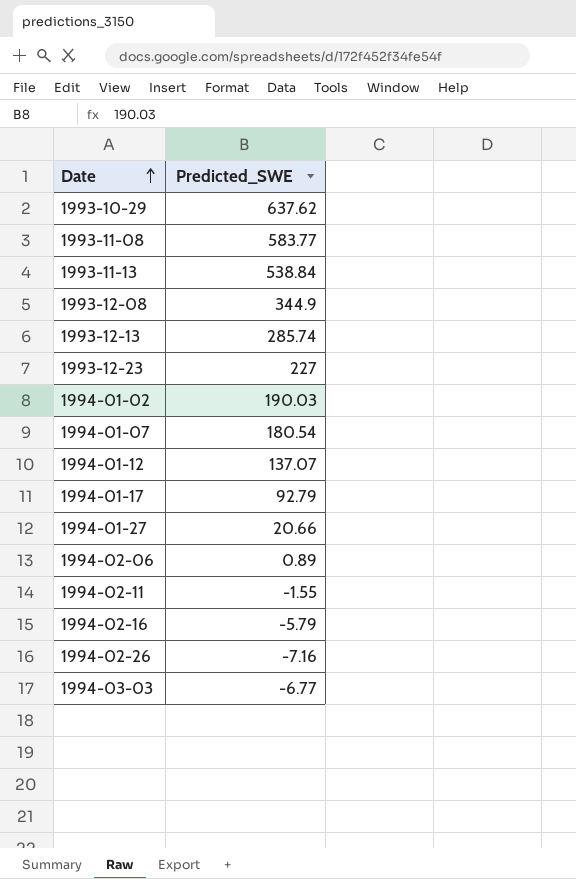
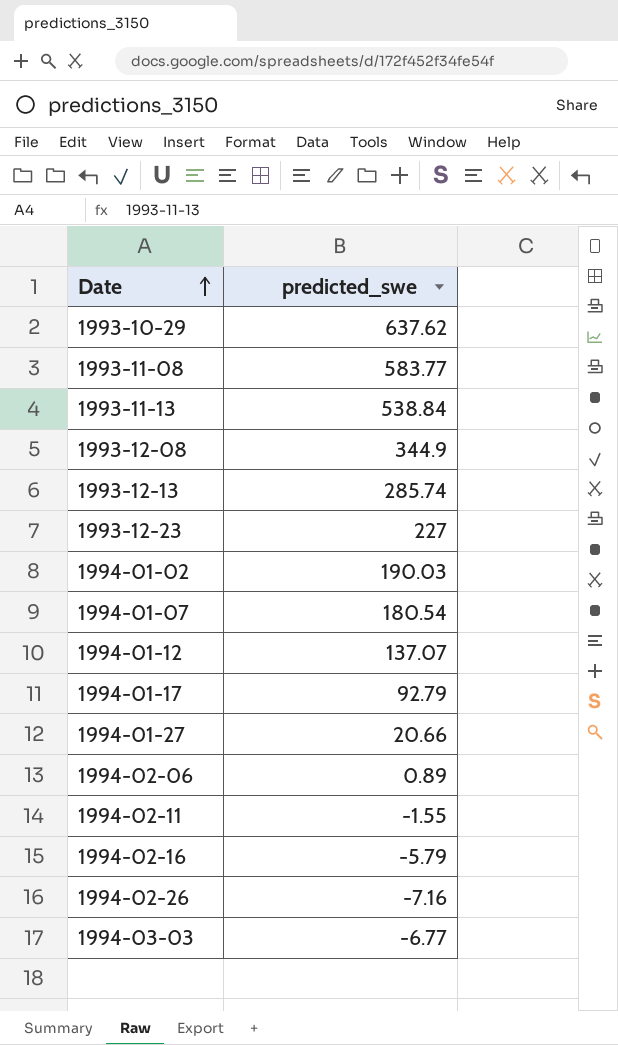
column name: Predicted_SWE -> predicted_swe

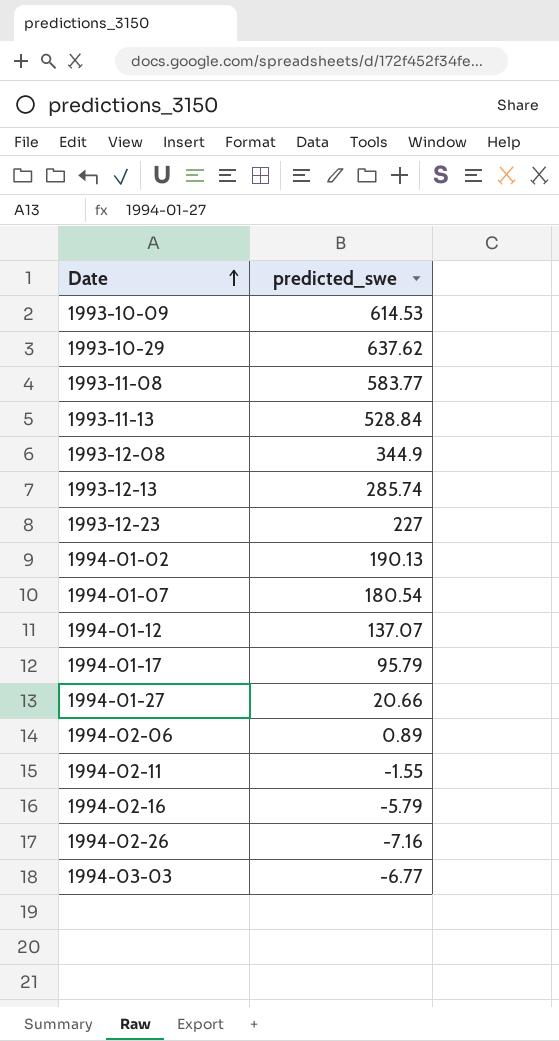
row 1993-10-09: none -> 614.53
1993-11-13 | predicted_swe: 538.84 -> 528.84
1994-01-02 | predicted_swe: 190.03 -> 190.13
1994-01-17 | predicted_swe: 92.79 -> 95.79

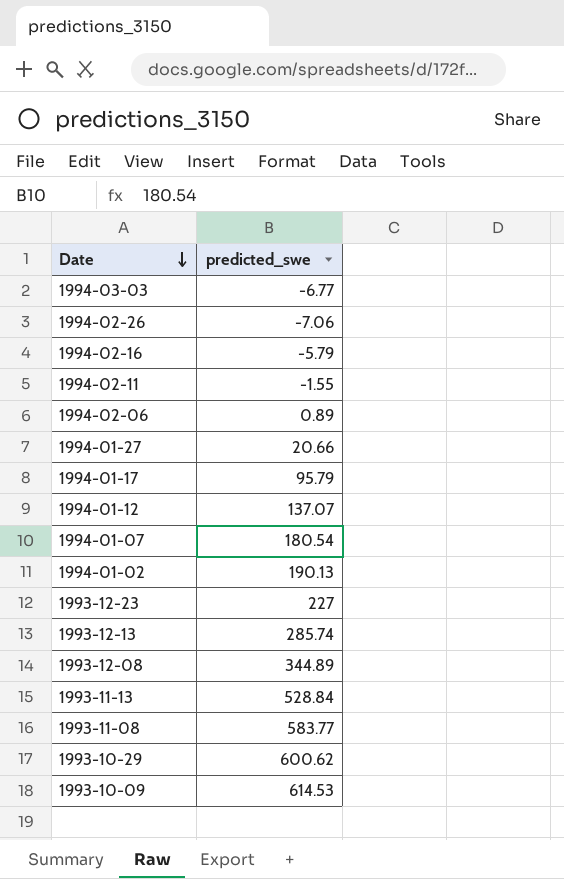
row order: Date ascending -> Date descending
1994-02-26 | predicted_swe: -7.16 -> -7.06
1993-12-08 | predicted_swe: 344.9 -> 344.89
1993-10-29 | predicted_swe: 637.62 -> 600.62

